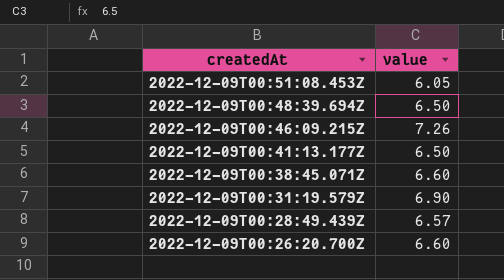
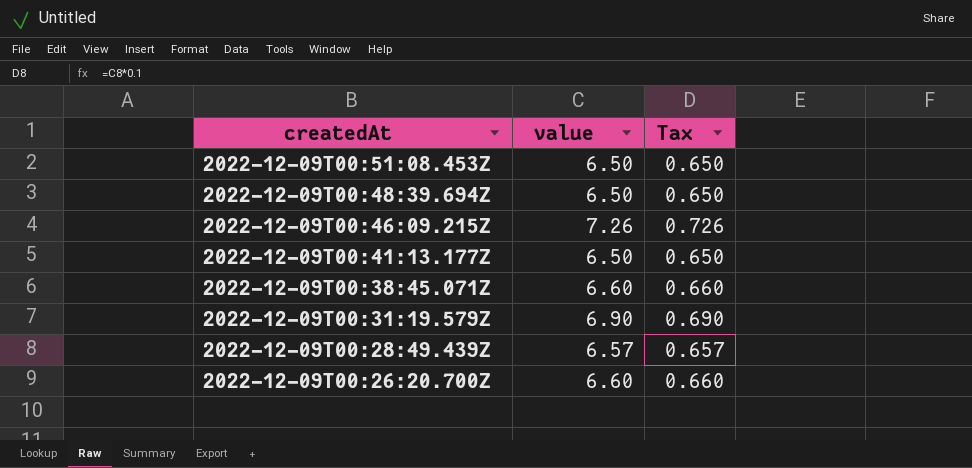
column Tax | formula: none -> [value] * 0.1
2022-12-09T00:51:08.453Z | value: 6.05 -> 6.50

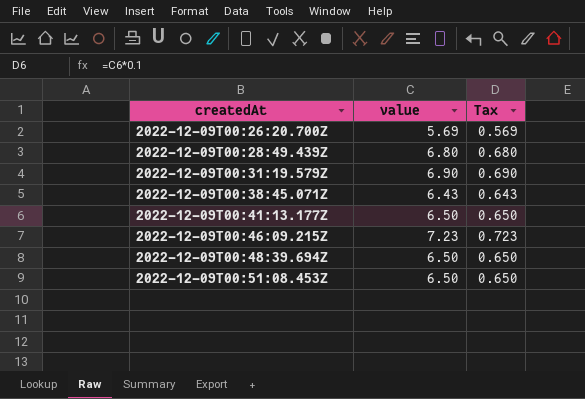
row order: createdAt descending -> createdAt ascending
2022-12-09T00:26:20.700Z | value: 6.60 -> 5.69
2022-12-09T00:26:20.700Z | Tax: 0.660 -> 0.569
2022-12-09T00:28:49.439Z | value: 6.57 -> 6.80
2022-12-09T00:28:49.439Z | Tax: 0.657 -> 0.680
2022-12-09T00:38:45.071Z | value: 6.60 -> 6.43
2022-12-09T00:38:45.071Z | Tax: 0.660 -> 0.643
2022-12-09T00:46:09.215Z | value: 7.26 -> 7.23
2022-12-09T00:46:09.215Z | Tax: 0.726 -> 0.723

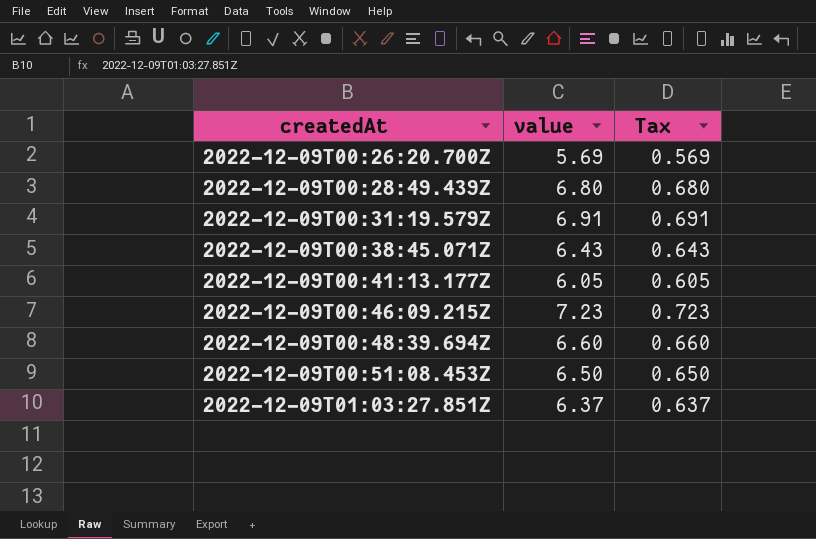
2022-12-09T00:31:19.579Z | value: 6.90 -> 6.91
2022-12-09T00:31:19.579Z | Tax: 0.690 -> 0.691
2022-12-09T00:41:13.177Z | value: 6.50 -> 6.05
2022-12-09T00:41:13.177Z | Tax: 0.650 -> 0.605
2022-12-09T00:48:39.694Z | value: 6.50 -> 6.60
2022-12-09T00:48:39.694Z | Tax: 0.650 -> 0.660
row 2022-12-09T01:03:27.851Z: none -> 6.37 | 0.637

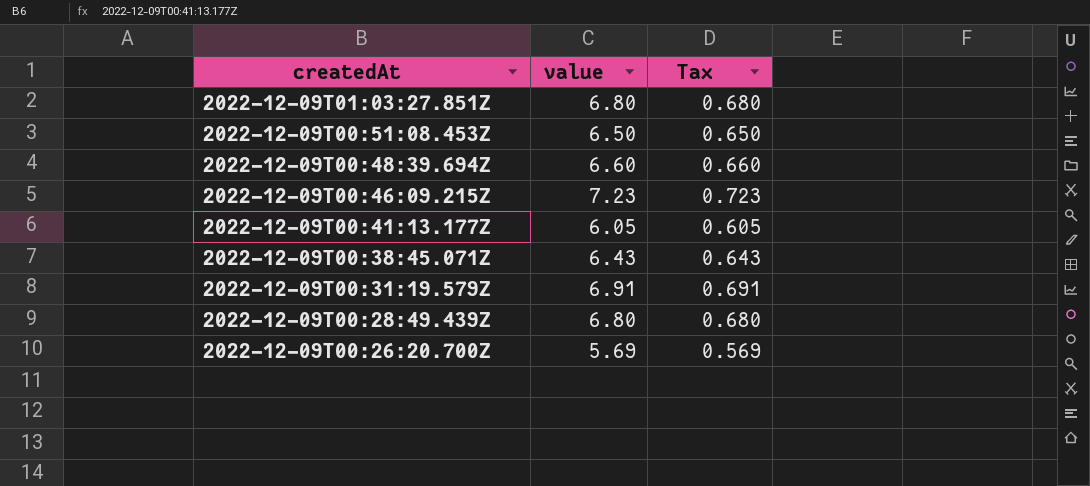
row order: createdAt ascending -> createdAt descending
2022-12-09T01:03:27.851Z | value: 6.37 -> 6.80
2022-12-09T01:03:27.851Z | Tax: 0.637 -> 0.680

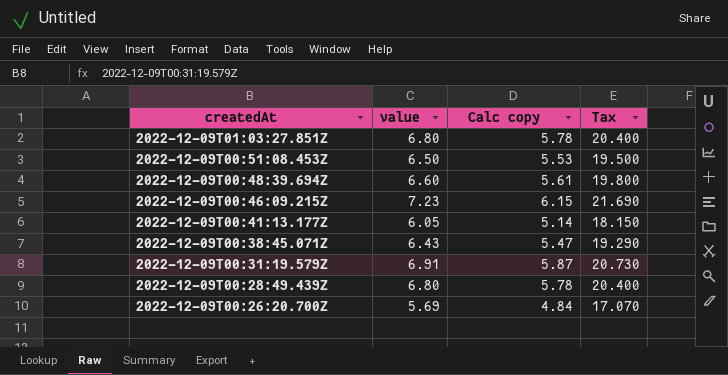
column Calc copy | formula: none -> [value] * 0.85
column Tax | formula: [value] * 0.1 -> [value] * 3

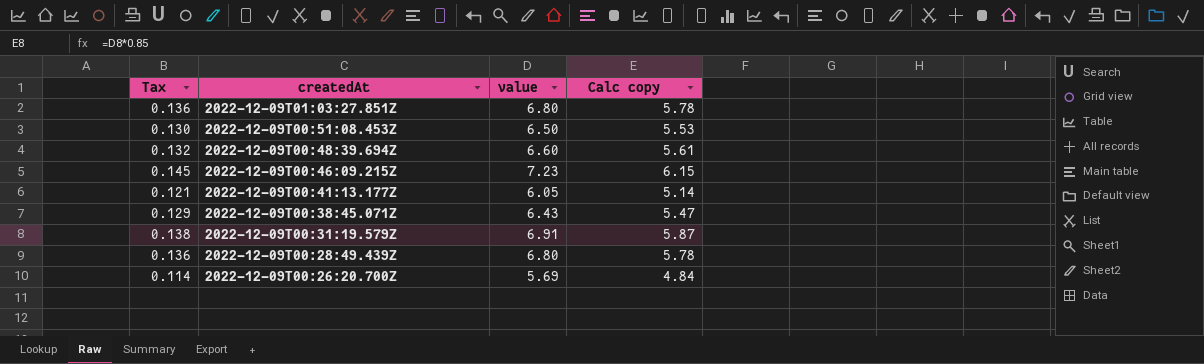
column Tax | formula: [value] * 3 -> [value] * 0.02
column Tax | position: 4 -> 1

